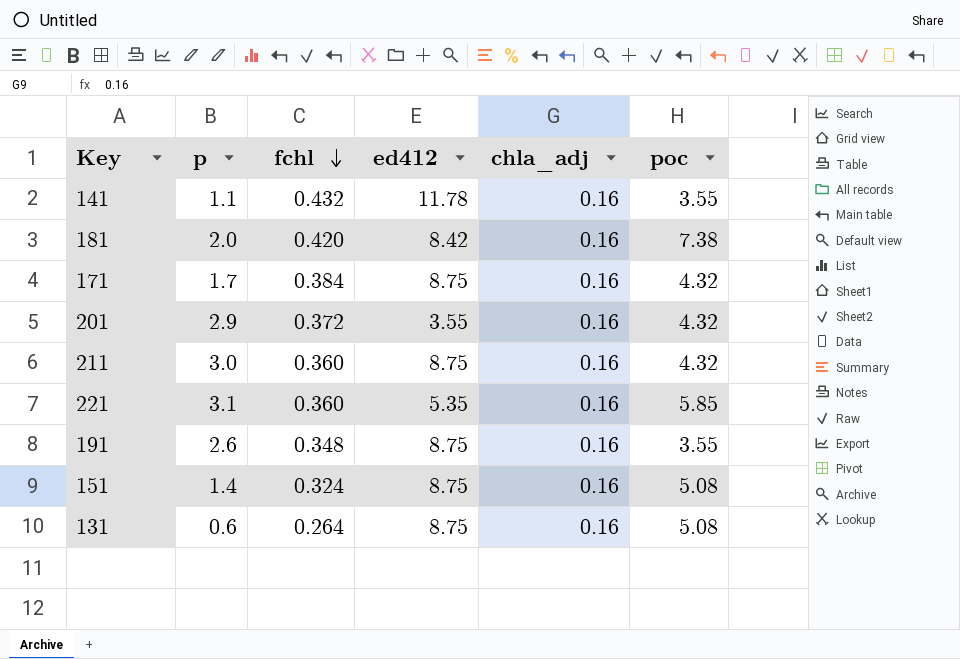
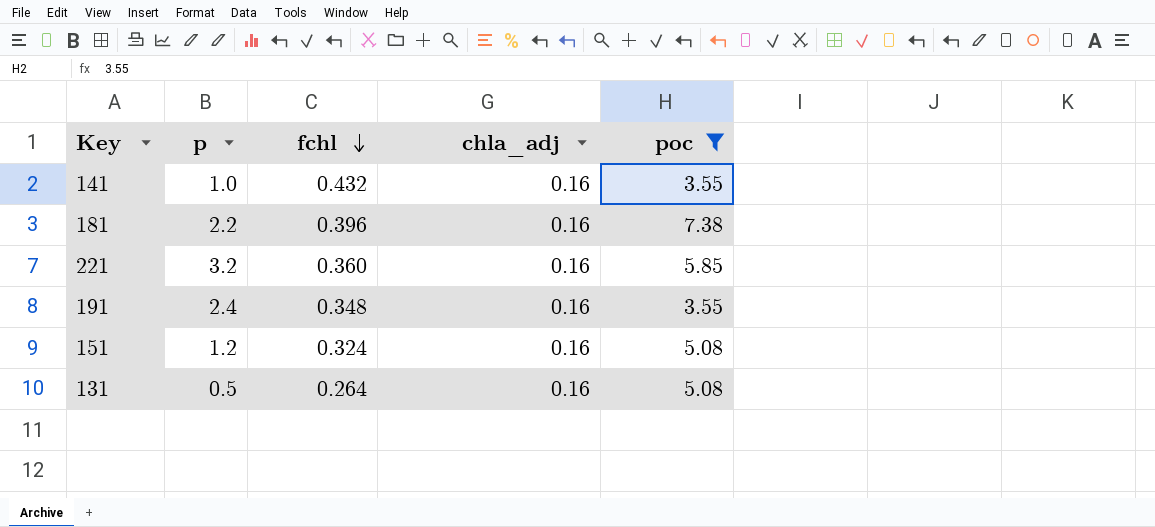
filter: none -> poc != 4.32
column ed412 | position: 4 -> none
141 | p: 1.1 -> 1.0
181 | p: 2.0 -> 2.2
181 | fchl: 0.420 -> 0.396
221 | p: 3.1 -> 3.2
191 | p: 2.6 -> 2.4
151 | p: 1.4 -> 1.2
131 | p: 0.6 -> 0.5

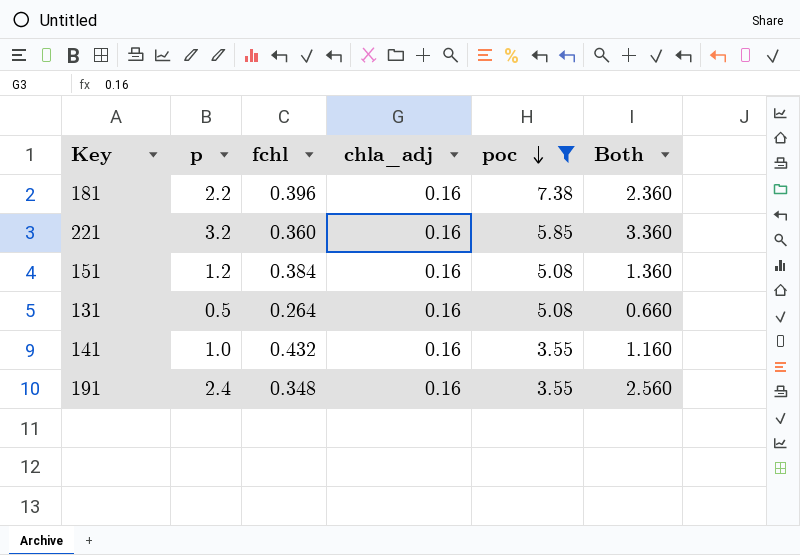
row order: fchl descending -> poc descending
column Both | formula: none -> [p] + [chla_adj]
151 | fchl: 0.324 -> 0.384

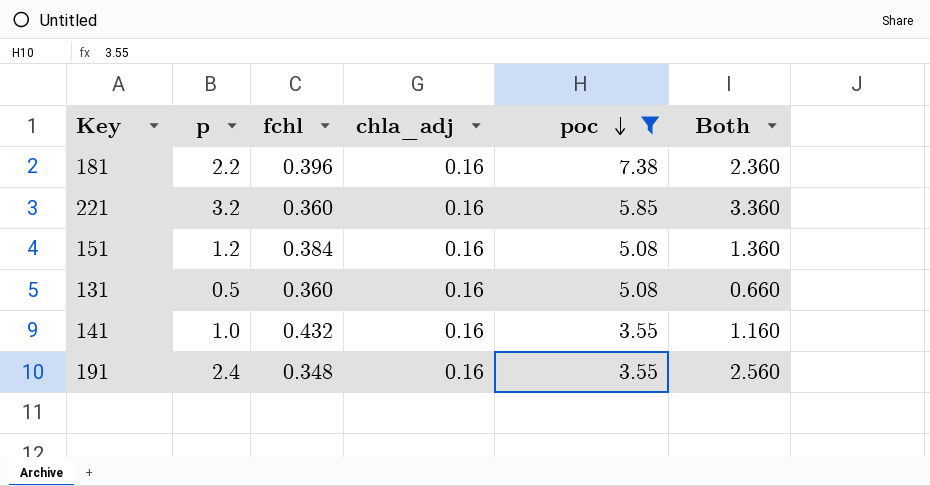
131 | fchl: 0.264 -> 0.360

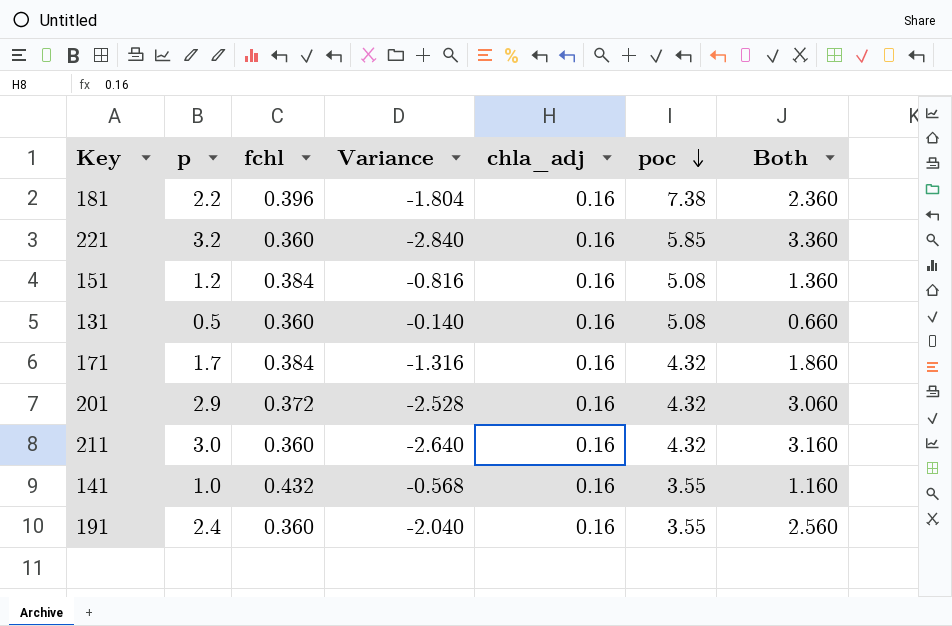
filter: poc != 4.32 -> none
column Variance | formula: none -> [fchl] - [p]
191 | fchl: 0.348 -> 0.360

